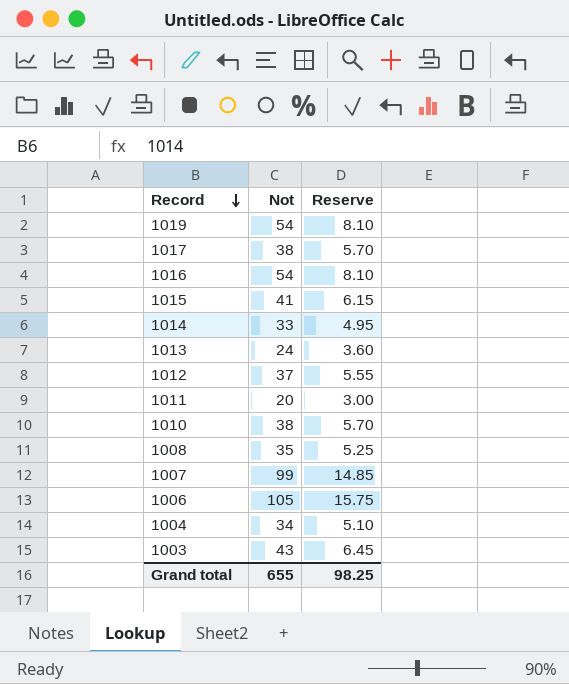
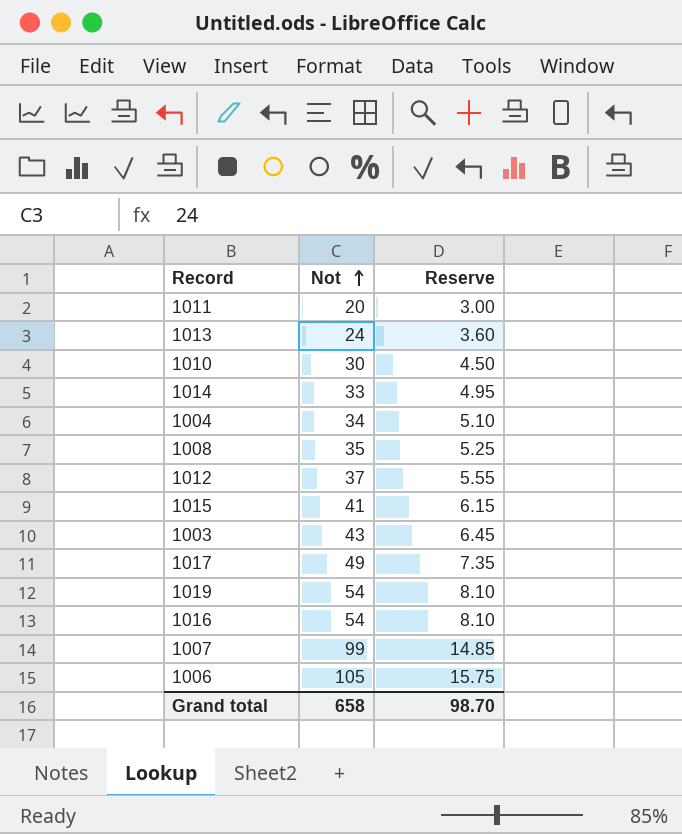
row order: Record descending -> Not ascending
1010 | Not: 38 -> 30
1010 | Reserve: 5.70 -> 4.50
1017 | Not: 38 -> 49
1017 | Reserve: 5.70 -> 7.35
Grand total | Not: 655 -> 658
Grand total | Reserve: 98.25 -> 98.70

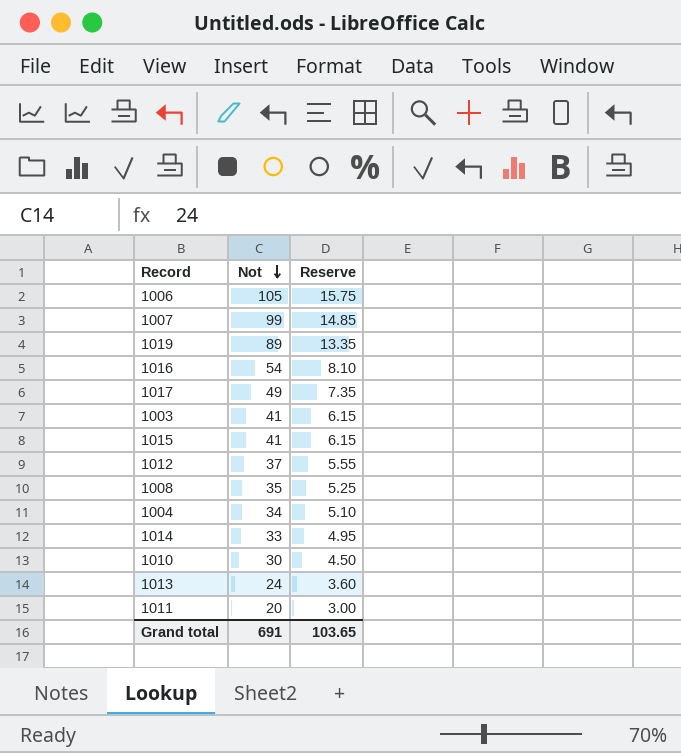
row order: Not ascending -> Not descending
1019 | Not: 54 -> 89
1019 | Reserve: 8.10 -> 13.35
1003 | Not: 43 -> 41
1003 | Reserve: 6.45 -> 6.15
Grand total | Not: 658 -> 691
Grand total | Reserve: 98.70 -> 103.65

